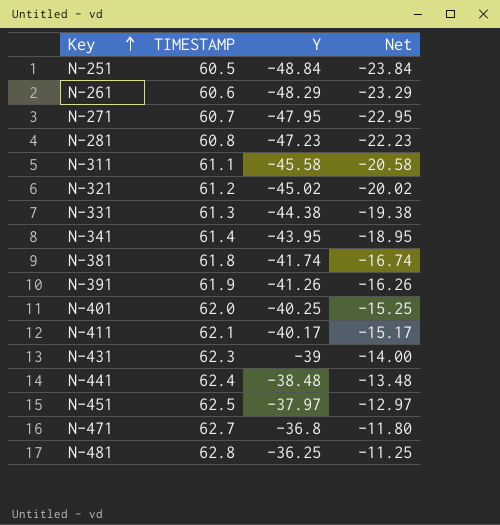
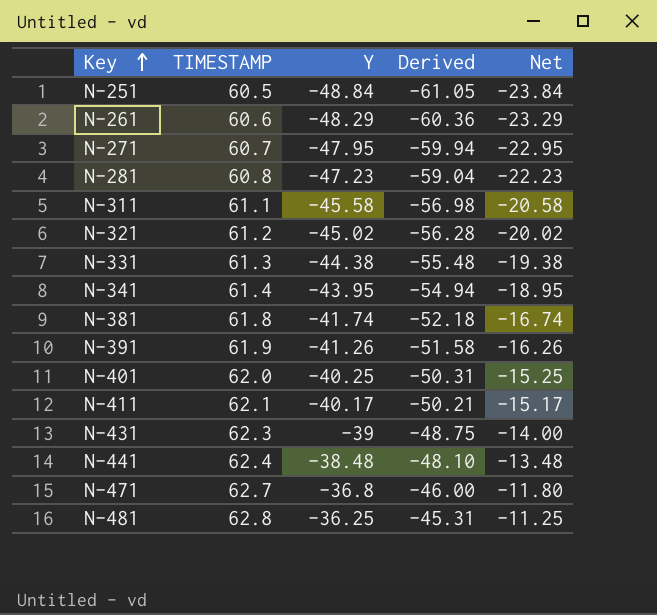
column Derived | formula: none -> [Y] * 1.25
row N-451: 62.5 | -37.97 | -12.97 -> none

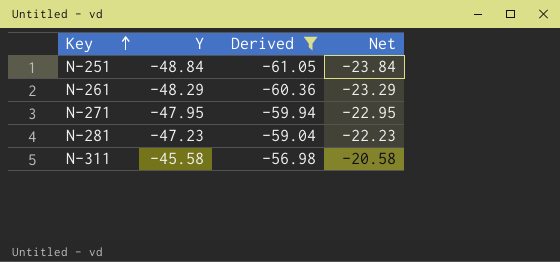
filter: none -> Derived <= -56.98
column TIMESTAMP | position: 2 -> none

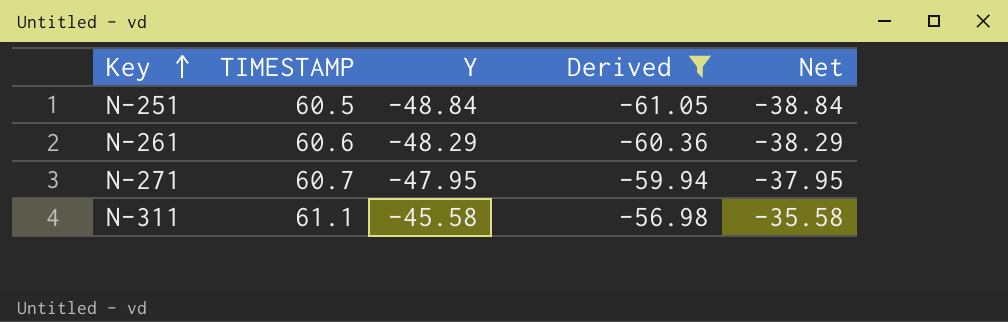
column TIMESTAMP | position: none -> 2
column Net | formula: [Y] + 25 -> [Y] + 10
row N-281: -47.23 | -59.04 | -22.23 -> none

